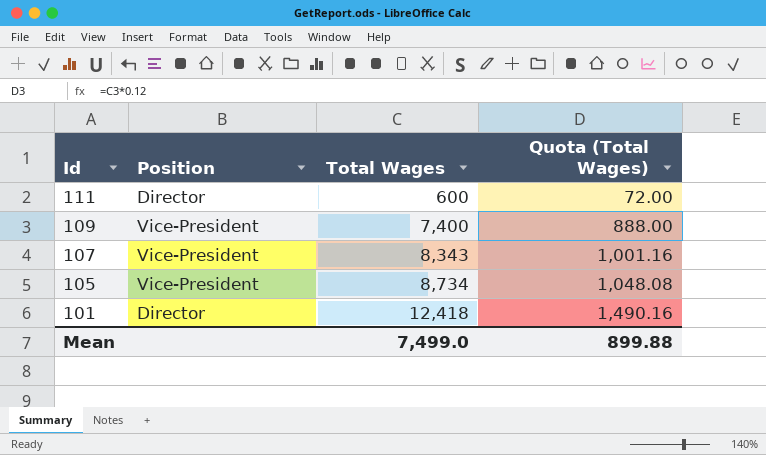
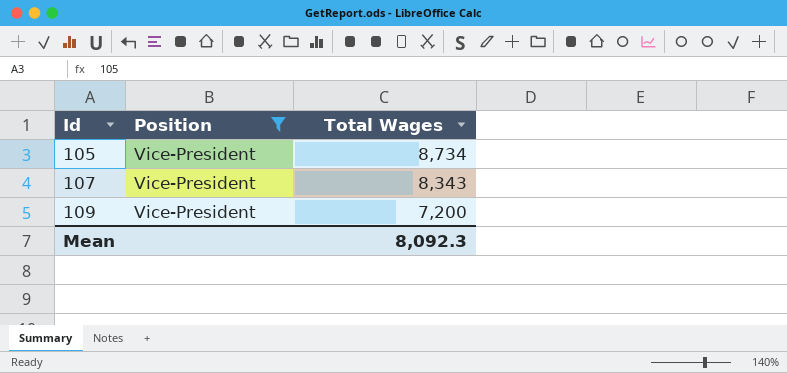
filter: none -> Position = Vice-President
row order: Id descending -> Id ascending
column Quota (Total Wages) | formula: [Total Wages] * 0.12 -> none
109 | Total Wages: 7,400 -> 7,200
Mean | Total Wages: 7,499.0 -> 8,092.3

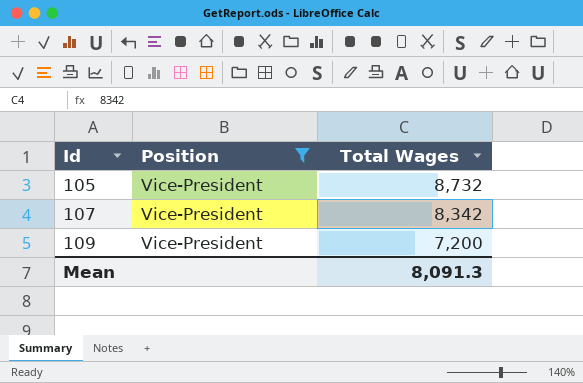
105 | Total Wages: 8,734 -> 8,732
107 | Total Wages: 8,343 -> 8,342
Mean | Total Wages: 8,092.3 -> 8,091.3

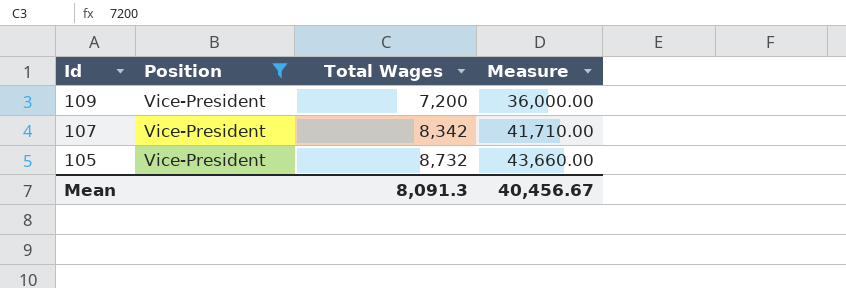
row order: Id ascending -> Id descending
column Measure | formula: none -> [Total Wages] * 5

